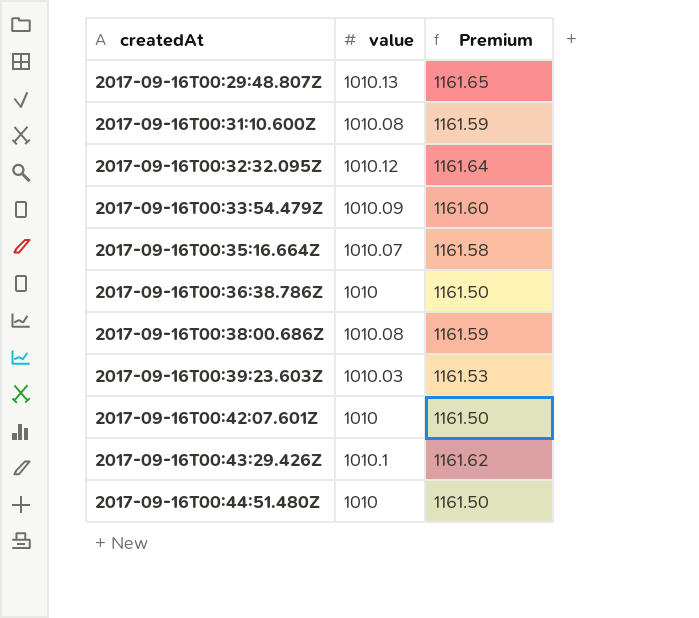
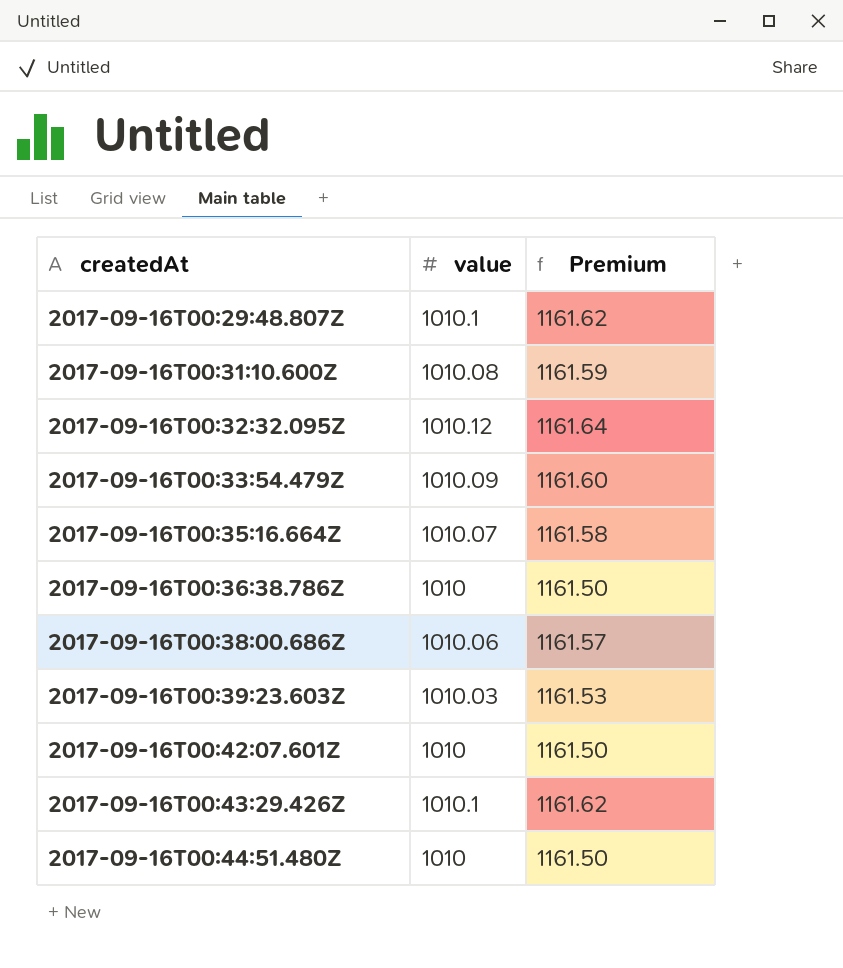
2017-09-16T00:29:48.807Z | value: 1010.13 -> 1010.1
2017-09-16T00:29:48.807Z | Premium: 1161.65 -> 1161.62
2017-09-16T00:38:00.686Z | value: 1010.08 -> 1010.06
2017-09-16T00:38:00.686Z | Premium: 1161.59 -> 1161.57

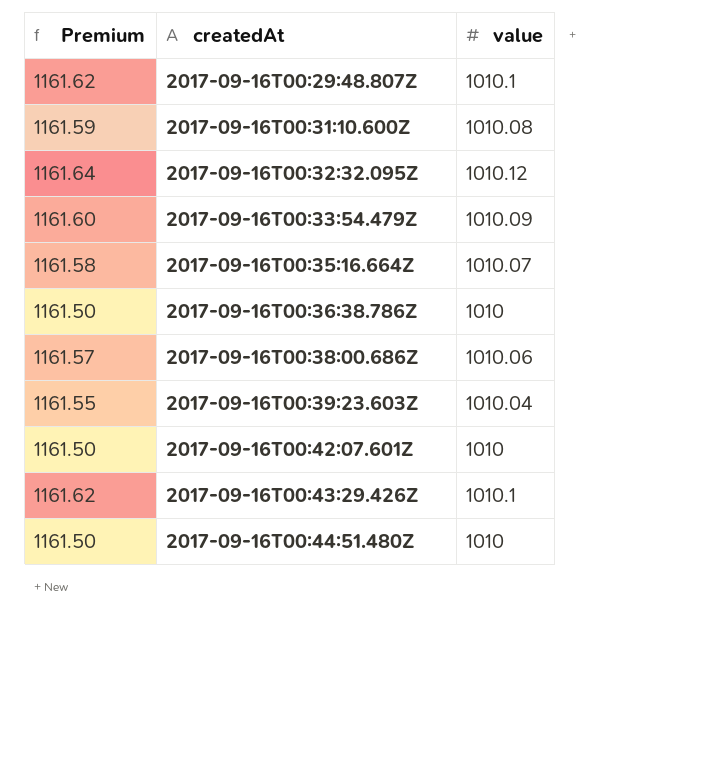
column Premium | position: 3 -> 1
2017-09-16T00:39:23.603Z | Premium: 1161.53 -> 1161.55
2017-09-16T00:39:23.603Z | value: 1010.03 -> 1010.04

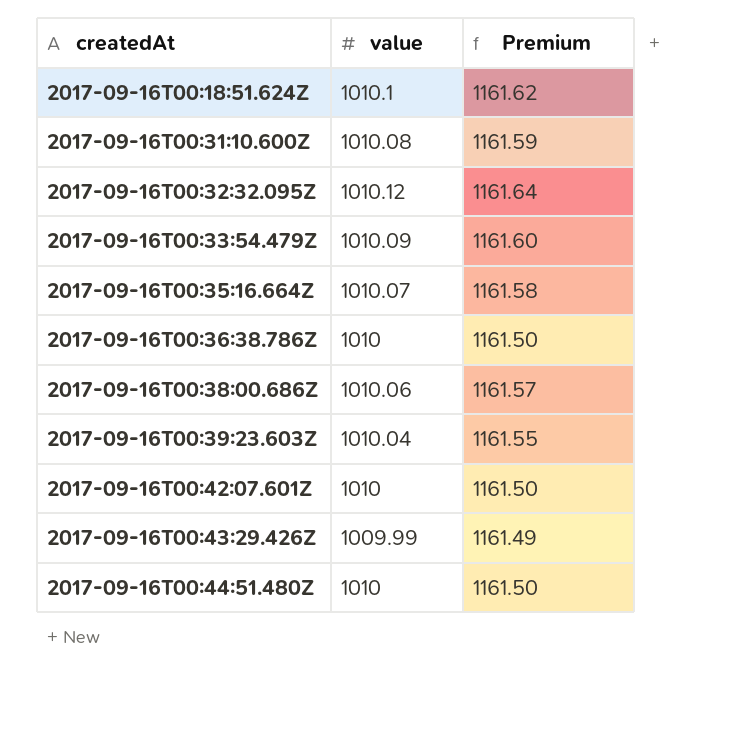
column Premium | position: 1 -> 3
row 2017-09-16T00:29:48.807Z: 1161.62 | 1010.1 -> none
row 2017-09-16T00:18:51.624Z: none -> 1010.1 | 1161.62
2017-09-16T00:43:29.426Z | value: 1010.1 -> 1009.99
2017-09-16T00:43:29.426Z | Premium: 1161.62 -> 1161.49

